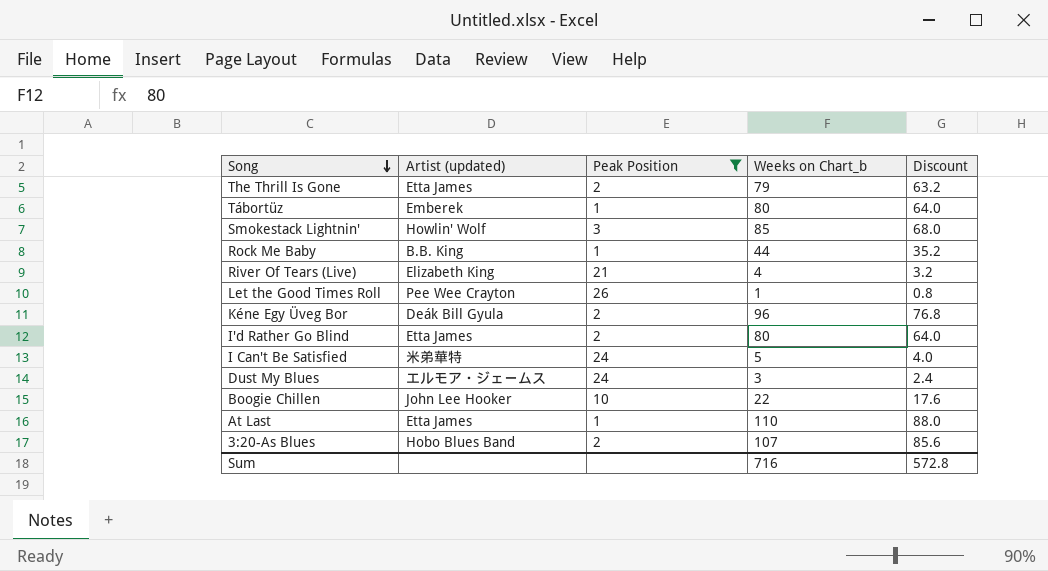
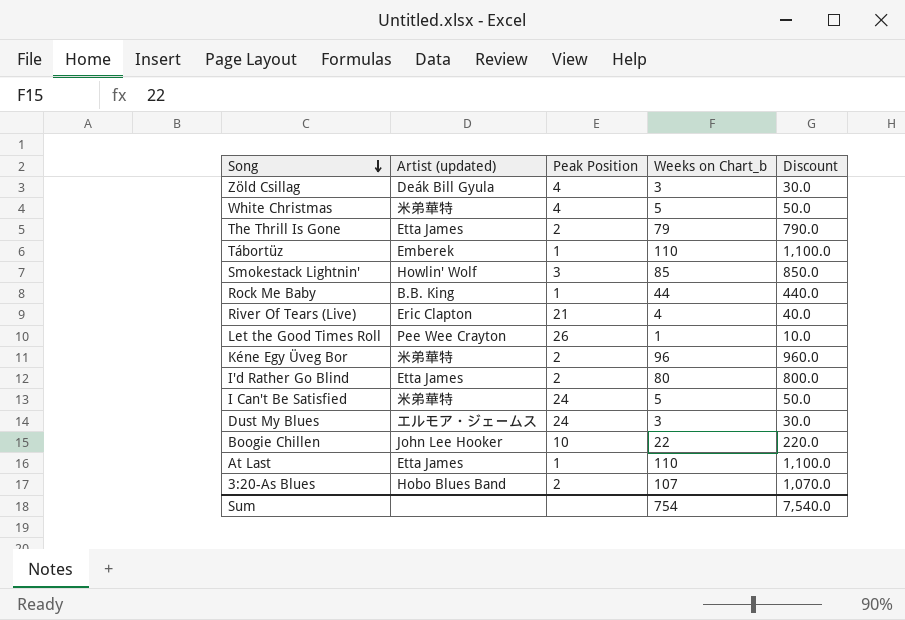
filter: Peak Position != 4 -> none
column Discount | formula: [Weeks on Chart_b] * 0.8 -> [Weeks on Chart_b] * 10
Tábortüz | Weeks on Chart_b: 80 -> 110
River Of Tears (Live) | Artist (updated): Elizabeth King -> Eric Clapton
Kéne Egy Üveg Bor | Artist (updated): Deák Bill Gyula -> 米弟華特
Sum | Weeks on Chart_b: 716 -> 754
Sum | Discount: 572.8 -> 7,540.0

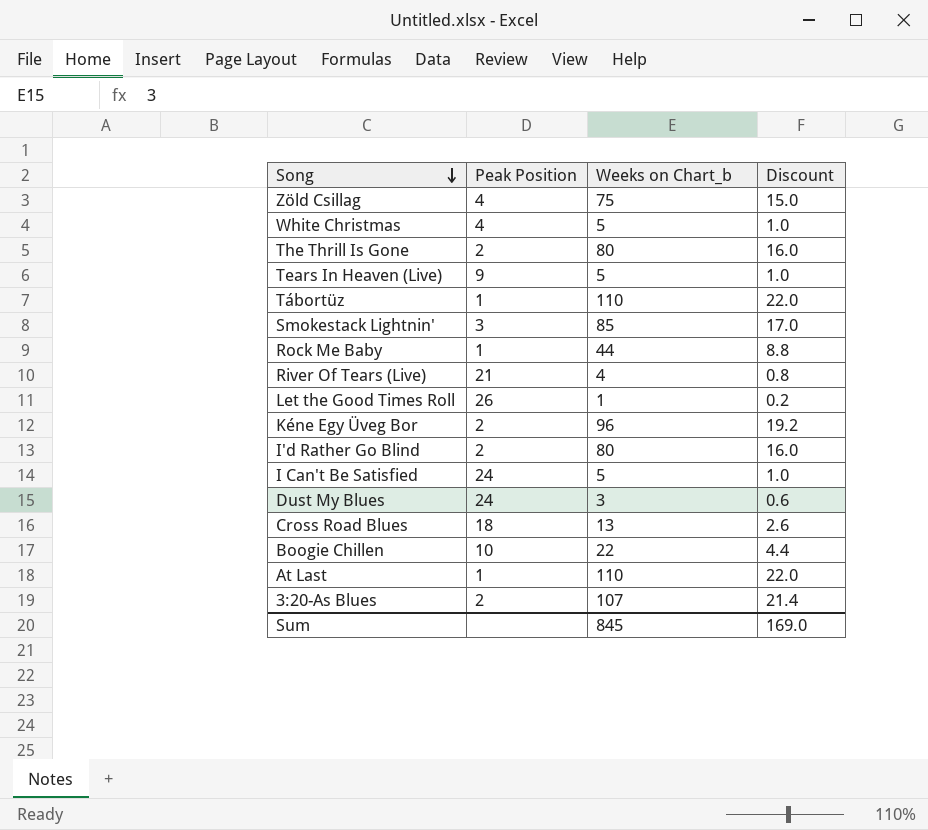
column Artist (updated) | position: 2 -> none
column Discount | formula: [Weeks on Chart_b] * 10 -> [Weeks on Chart_b] * 0.2
Zöld Csillag | Weeks on Chart_b: 3 -> 75
The Thrill Is Gone | Weeks on Chart_b: 79 -> 80
row Tears In Heaven (Live): none -> 9 | 5 | 1.0
row Cross Road Blues: none -> 18 | 13 | 2.6
Sum | Weeks on Chart_b: 754 -> 845
Sum | Discount: 7,540.0 -> 169.0

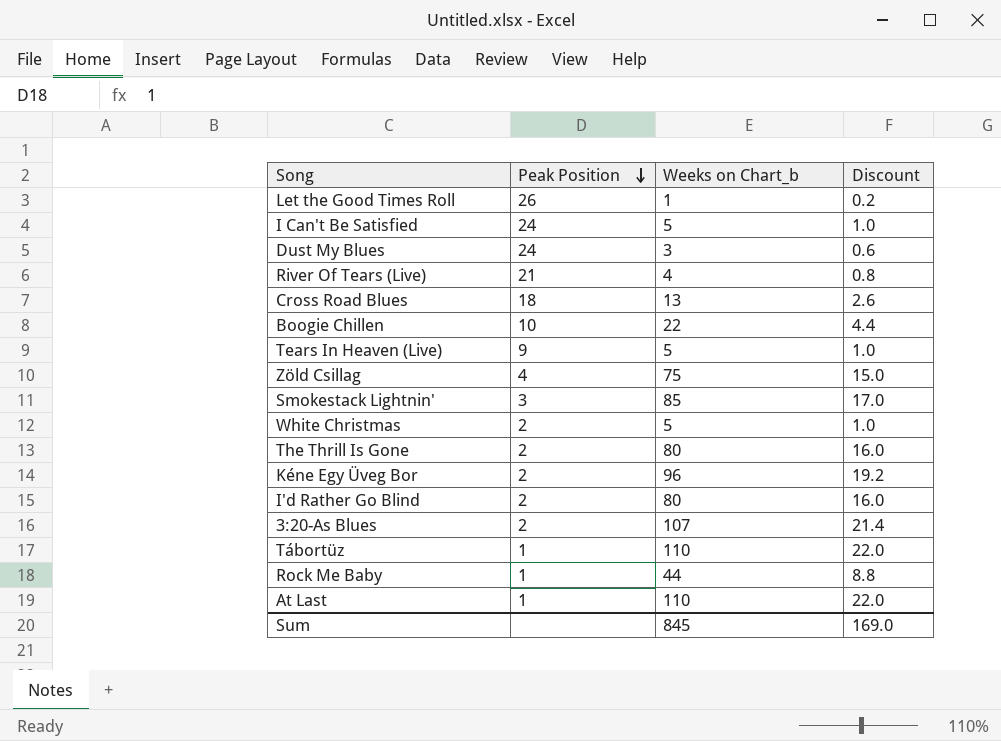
row order: Song descending -> Peak Position descending
White Christmas | Peak Position: 4 -> 2

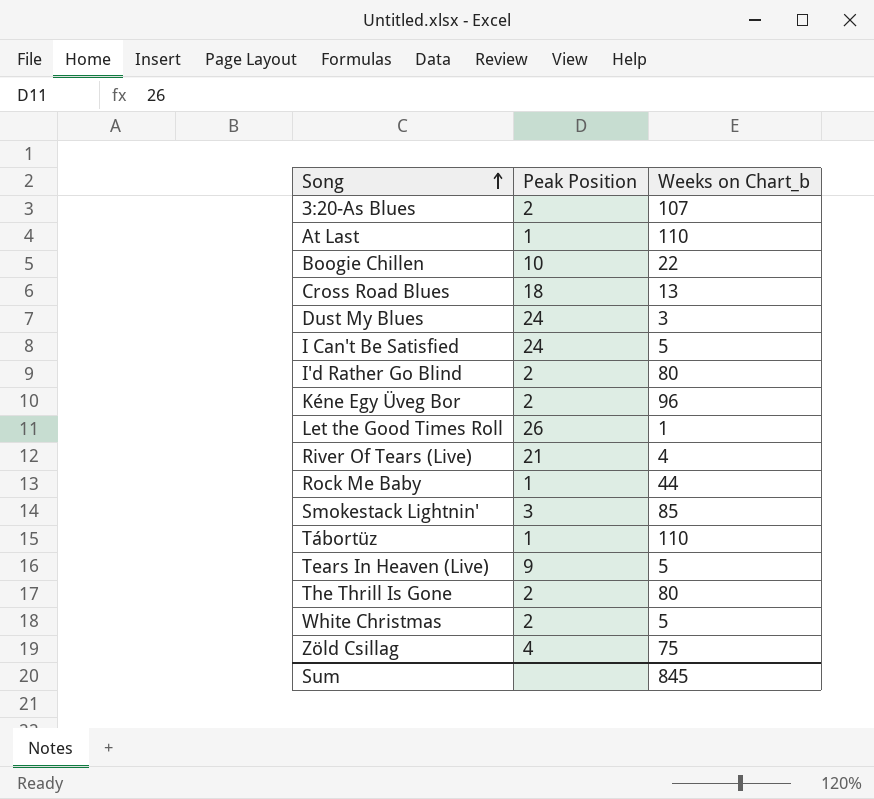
row order: Peak Position descending -> Song ascending
column Discount | formula: [Weeks on Chart_b] * 0.2 -> none

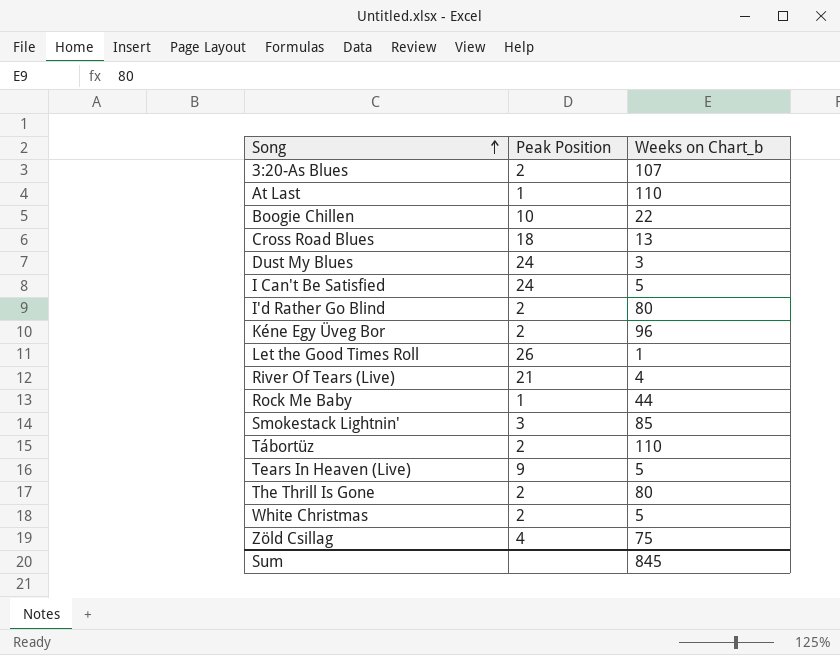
Tábortüz | Peak Position: 1 -> 2

